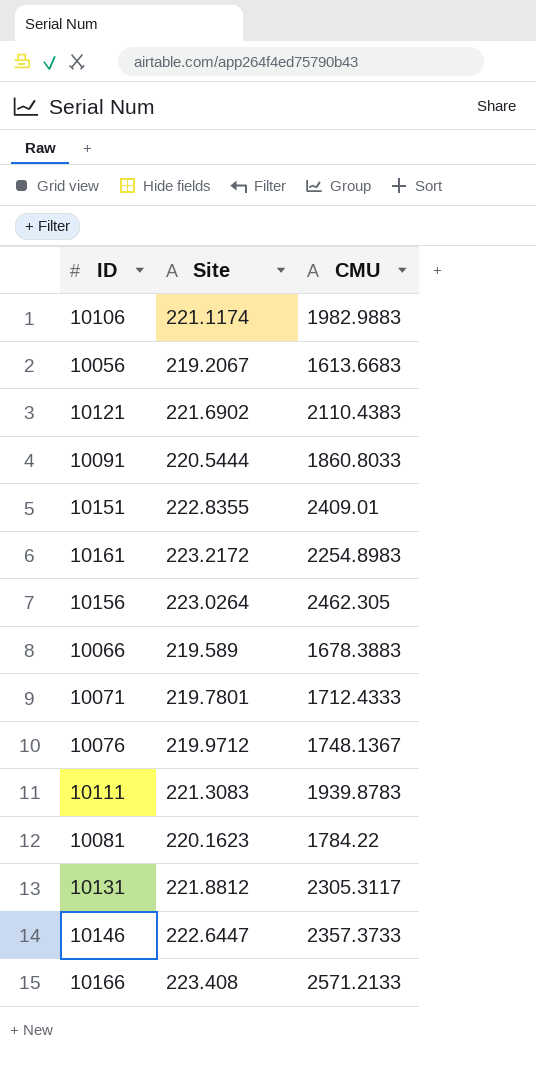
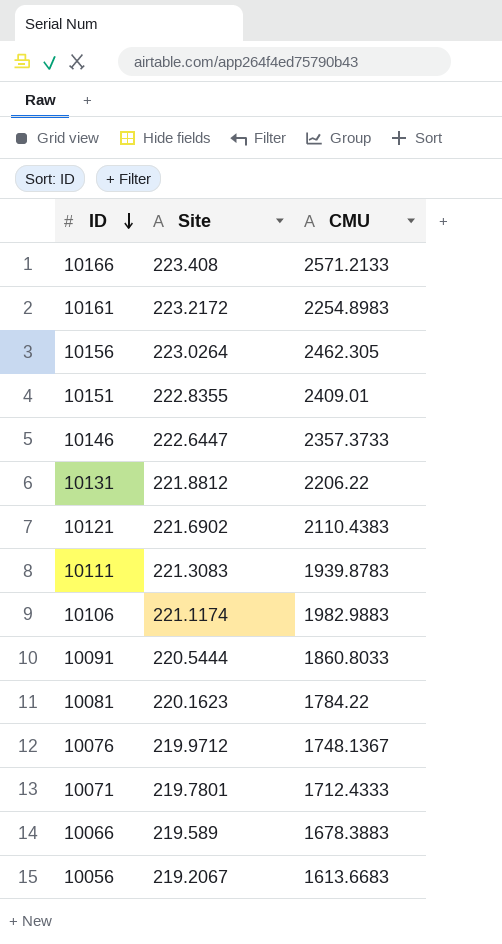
row order: none -> ID descending
10131 | CMU: 2305.3117 -> 2206.22

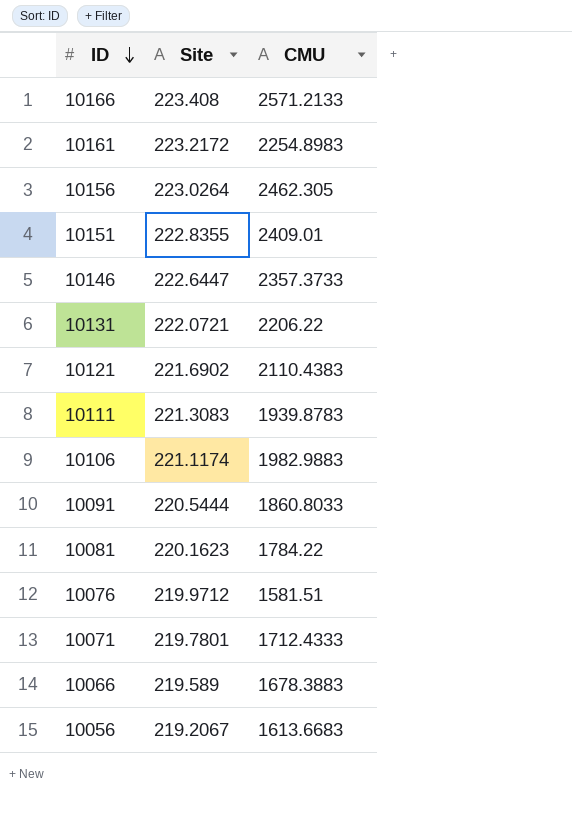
10131 | Site: 221.8812 -> 222.0721
10076 | CMU: 1748.1367 -> 1581.51

